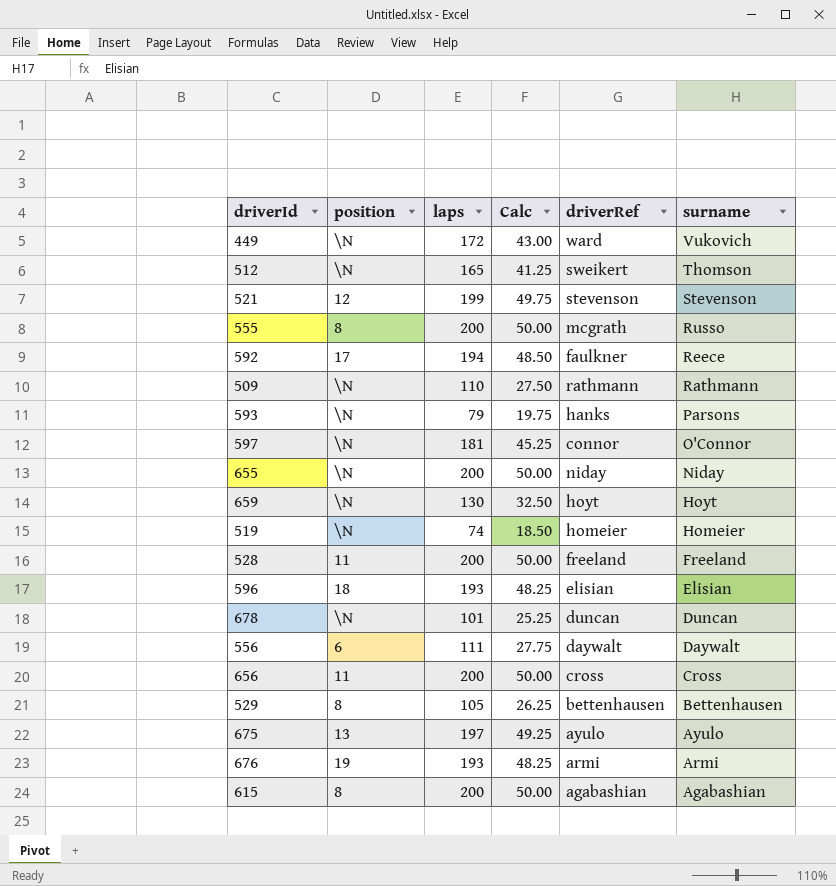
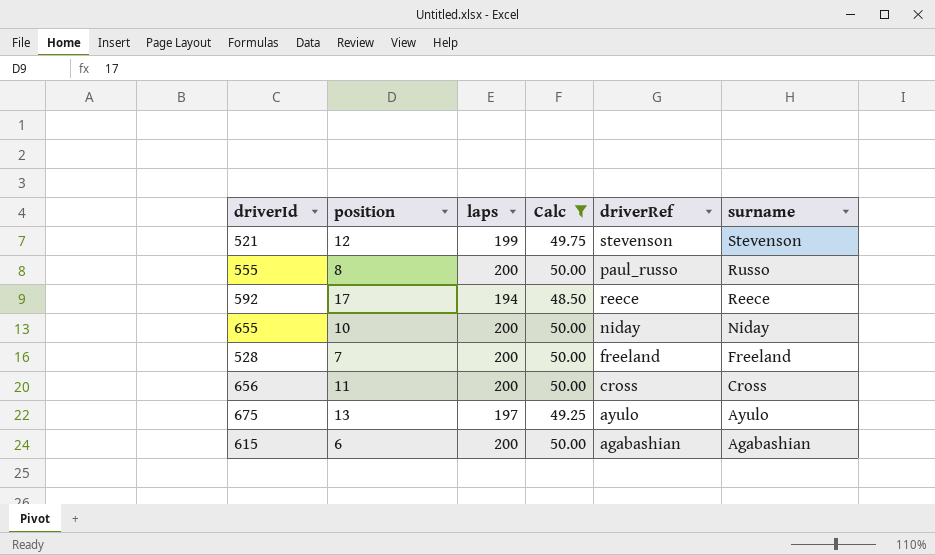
filter: none -> Calc >= 48.50
555 | driverRef: mcgrath -> paul_russo
592 | driverRef: faulkner -> reece
655 | position: \N -> 10
528 | position: 11 -> 7
615 | position: 8 -> 6

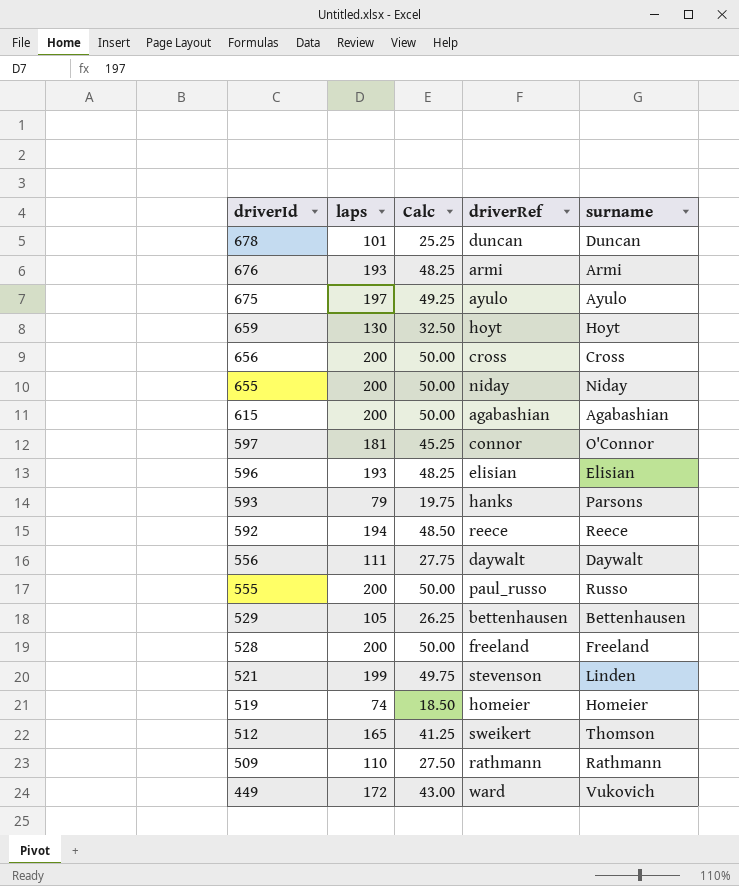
filter: Calc >= 48.50 -> none
row order: surname descending -> driverId descending
column position | position: 2 -> none
521 | surname: Stevenson -> Linden

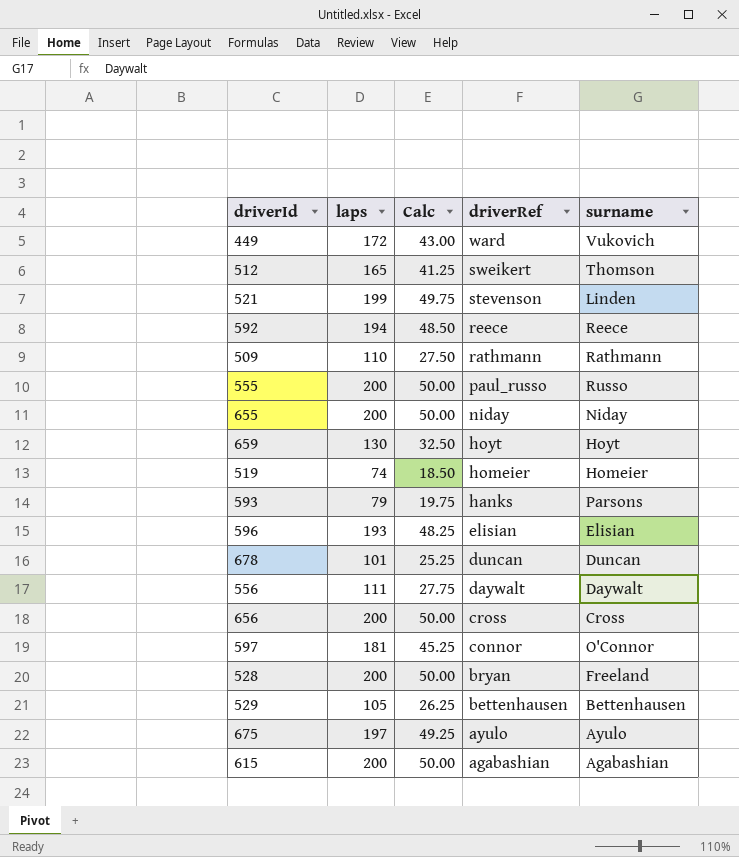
row order: driverId descending -> driverRef descending
row 676: 193 | 48.25 | armi | Armi -> none
528 | driverRef: freeland -> bryan

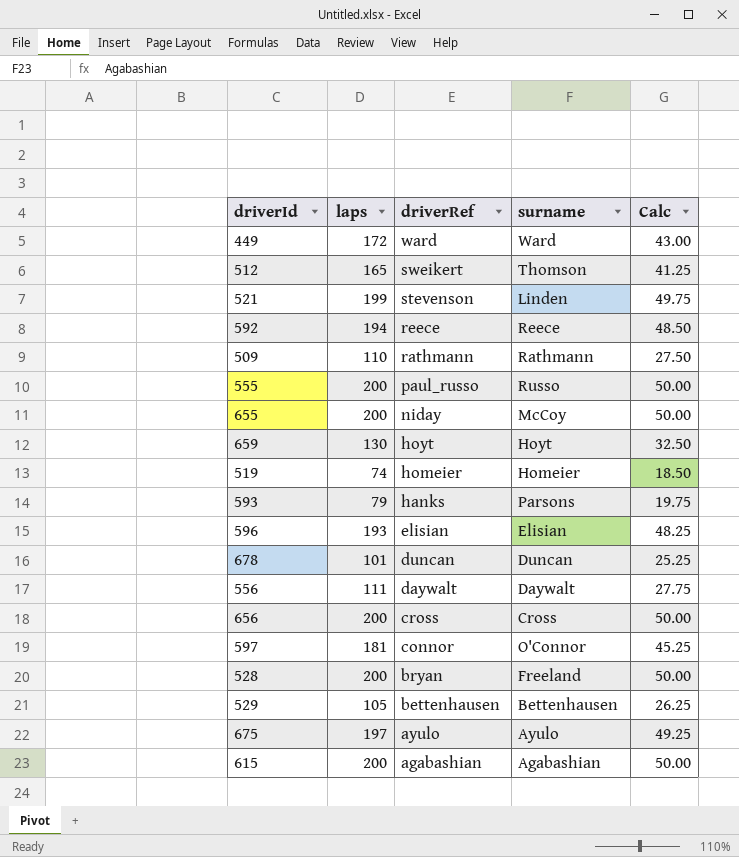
column Calc | position: 3 -> 5
449 | surname: Vukovich -> Ward
655 | surname: Niday -> McCoy

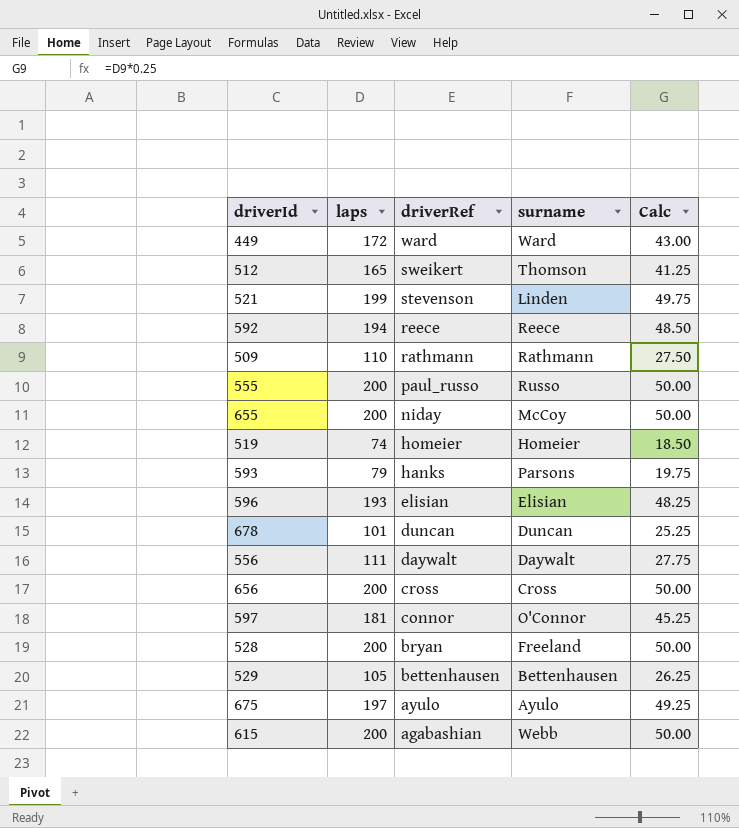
row 659: 130 | hoyt | Hoyt | 32.50 -> none
615 | surname: Agabashian -> Webb

